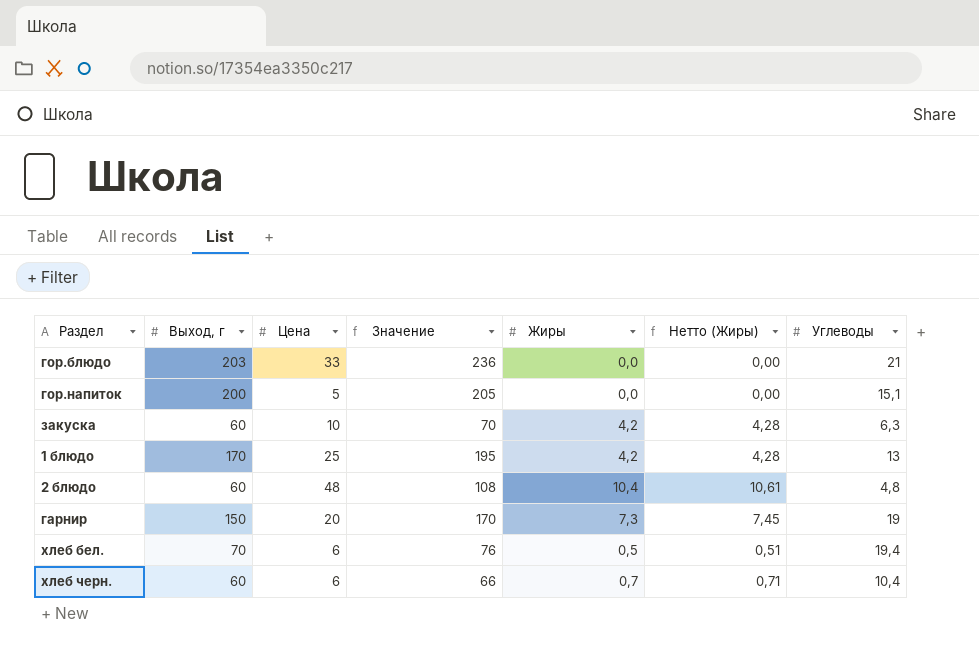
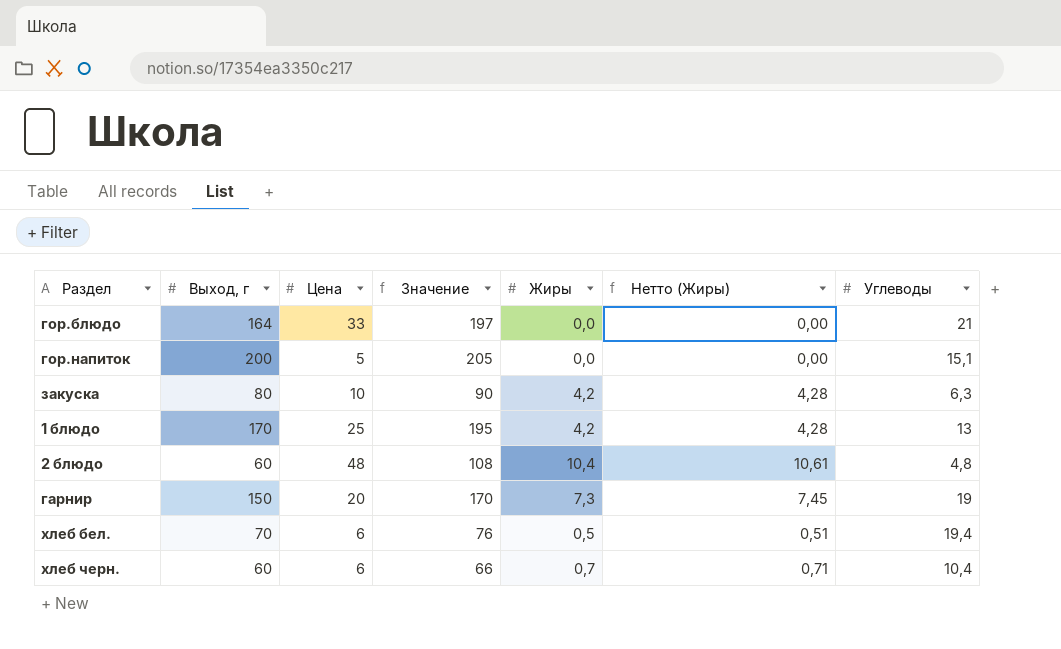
гор.блюдо | Выход, г: 203 -> 164
гор.блюдо | Значение: 236 -> 197
закуска | Выход, г: 60 -> 80
закуска | Значение: 70 -> 90

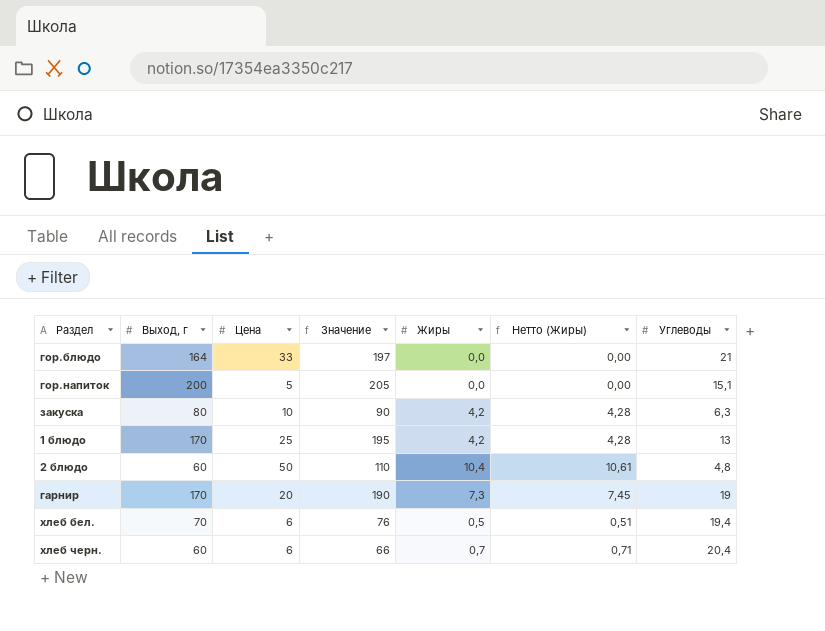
2 блюдо | Цена: 48 -> 50
2 блюдо | Значение: 108 -> 110
гарнир | Выход, г: 150 -> 170
гарнир | Значение: 170 -> 190
хлеб черн. | Углеводы: 10,4 -> 20,4

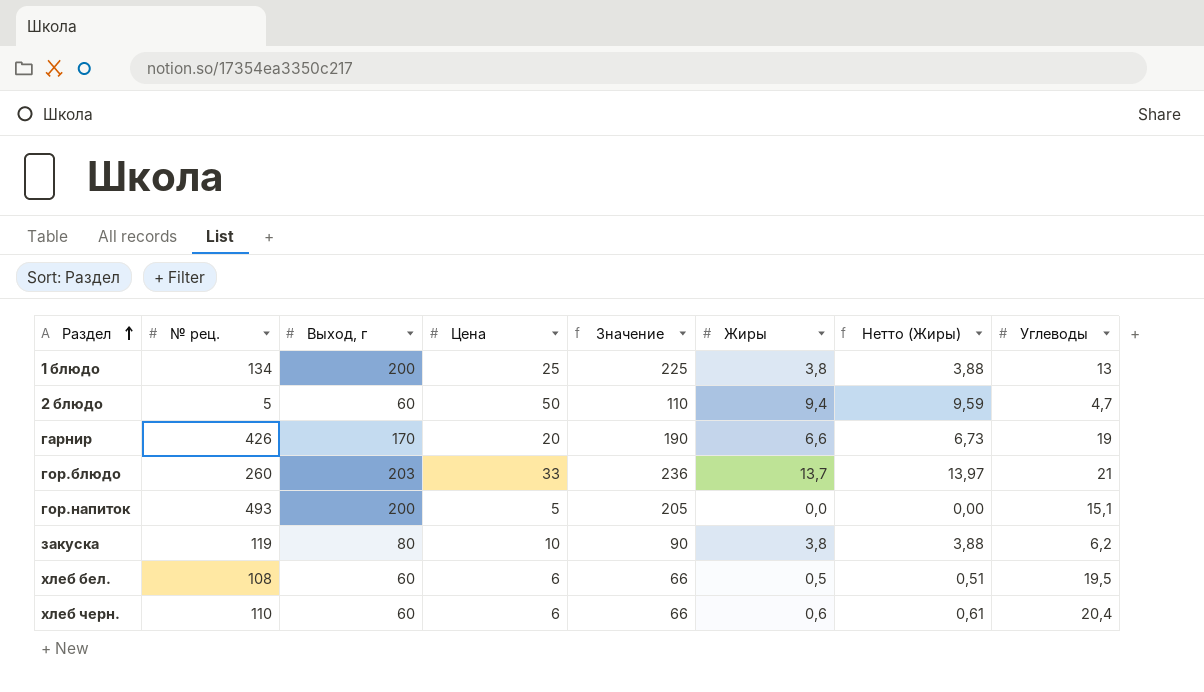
row order: none -> Раздел ascending
column № рец. | position: none -> 2
1 блюдо | Выход, г: 170 -> 200
1 блюдо | Значение: 195 -> 225
1 блюдо | Жиры: 4,2 -> 3,8
1 блюдо | Нетто (Жиры): 4,28 -> 3,88
2 блюдо | Жиры: 10,4 -> 9,4
2 блюдо | Нетто (Жиры): 10,61 -> 9,59
2 блюдо | Углеводы: 4,8 -> 4,7
гарнир | Жиры: 7,3 -> 6,6
гарнир | Нетто (Жиры): 7,45 -> 6,73
гор.блюдо | Выход, г: 164 -> 203
гор.блюдо | Значение: 197 -> 236
гор.блюдо | Жиры: 0,0 -> 13,7
гор.блюдо | Нетто (Жиры): 0,00 -> 13,97
закуска | Жиры: 4,2 -> 3,8
закуска | Нетто (Жиры): 4,28 -> 3,88
закуска | Углеводы: 6,3 -> 6,2
хлеб бел. | Выход, г: 70 -> 60
хлеб бел. | Значение: 76 -> 66
хлеб бел. | Углеводы: 19,4 -> 19,5
хлеб черн. | Жиры: 0,7 -> 0,6
хлеб черн. | Нетто (Жиры): 0,71 -> 0,61

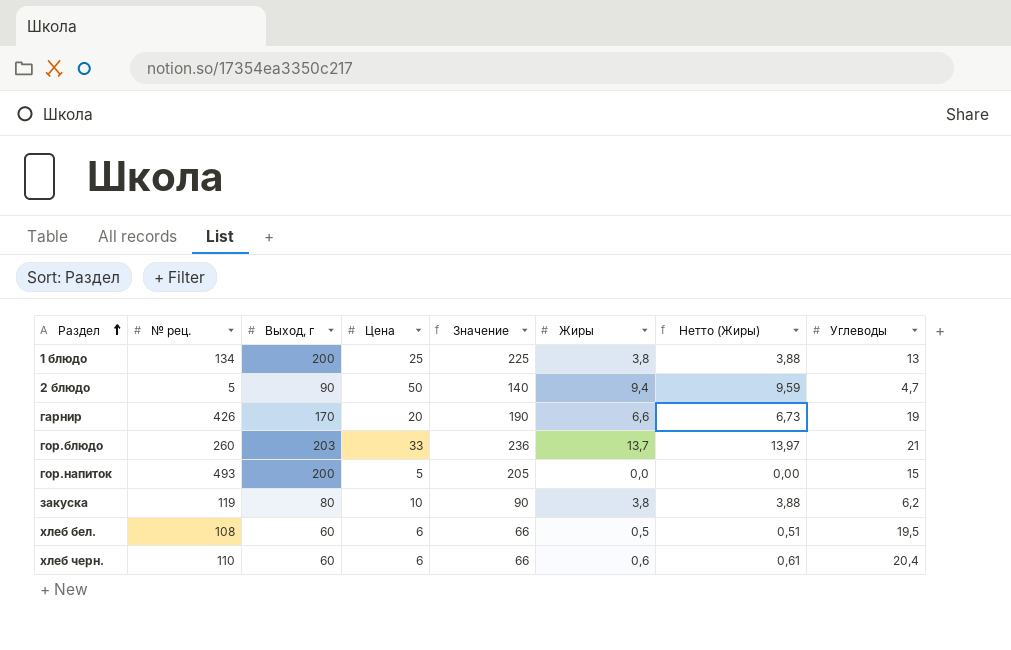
2 блюдо | Выход, г: 60 -> 90
2 блюдо | Значение: 110 -> 140
гор.напиток | Углеводы: 15,1 -> 15

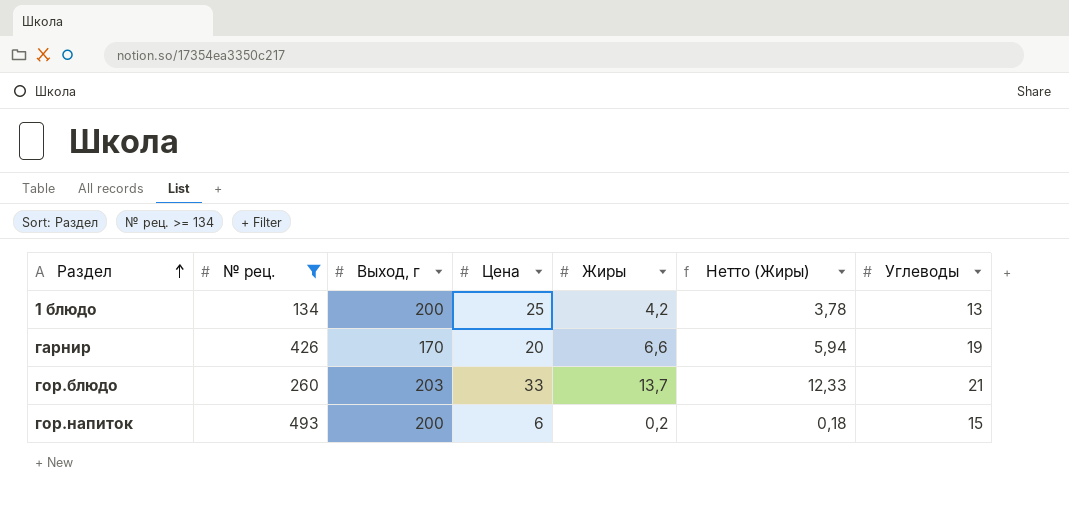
filter: none -> № рец. >= 134
column Значение | formula: [Выход, г] + [Цена] -> none
column Нетто (Жиры) | formula: [Жиры] * 1,02 -> [Жиры] * 0,9
1 блюдо | Жиры: 3,8 -> 4,2
гор.напиток | Цена: 5 -> 6
гор.напиток | Жиры: 0,0 -> 0,2

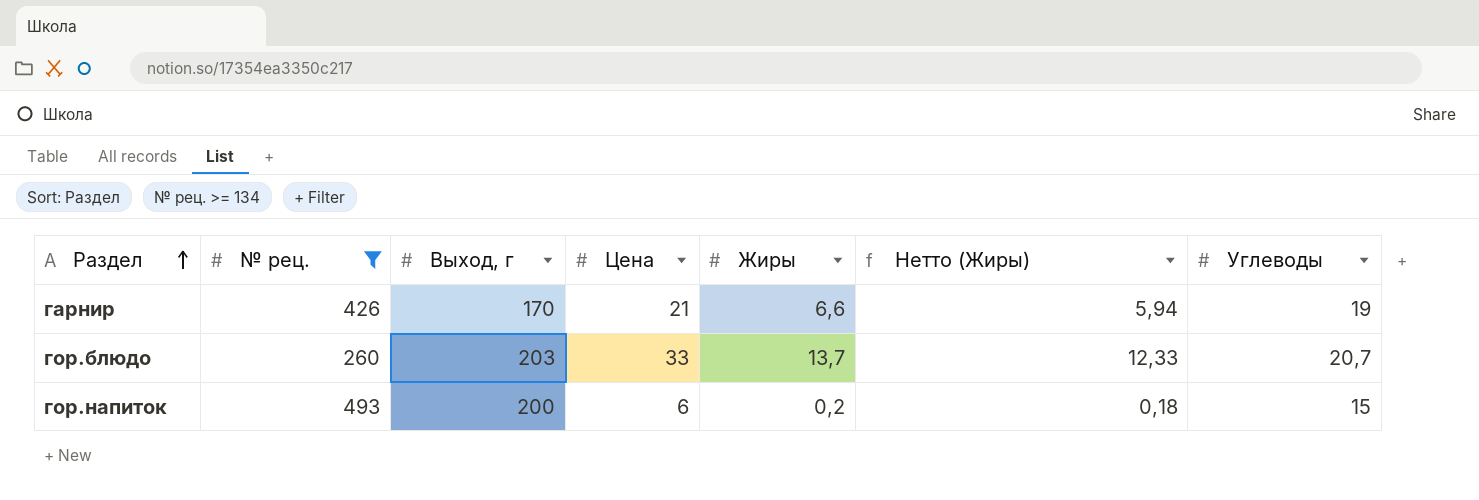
row 1 блюдо: 134 | 200 | 25 | 4,2 | 3,78 | 13 -> none
гарнир | Цена: 20 -> 21
гор.блюдо | Углеводы: 21 -> 20,7

